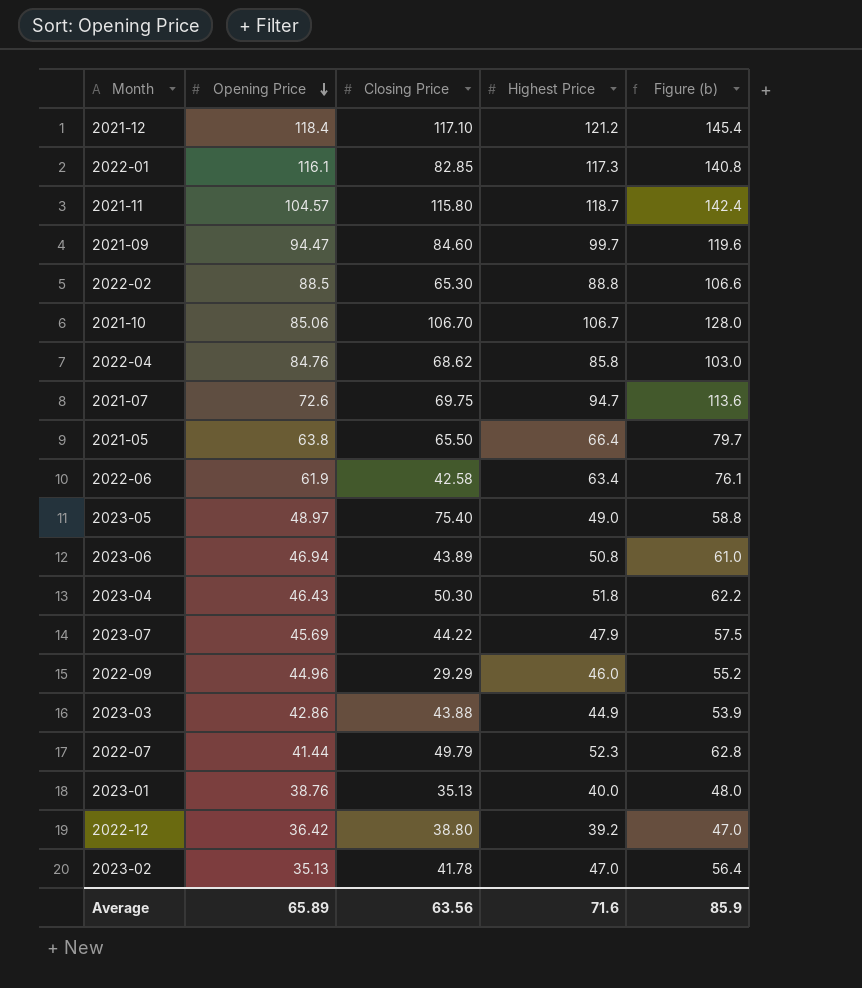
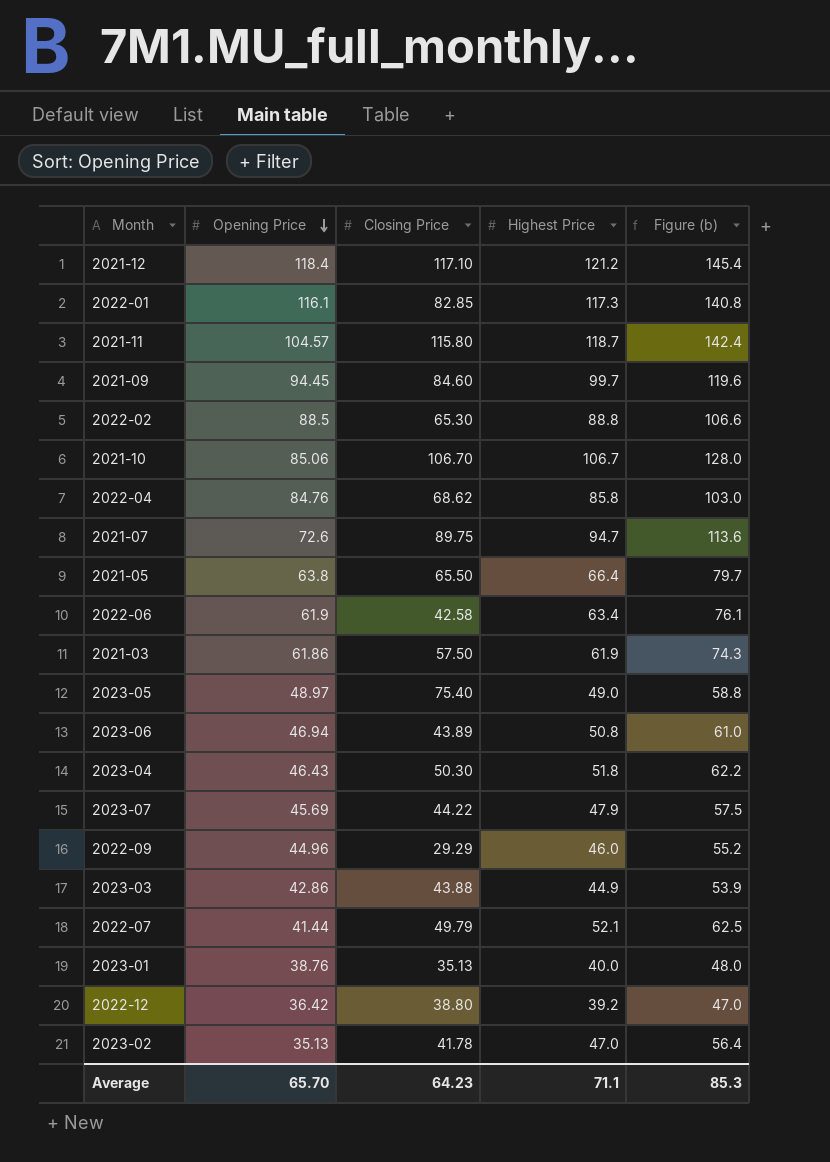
2021-09 | Opening Price: 94.47 -> 94.45
2021-07 | Closing Price: 69.75 -> 89.75
row 2021-03: none -> 61.86 | 57.50 | 61.9 | 74.3
2022-07 | Highest Price: 52.3 -> 52.1
2022-07 | Figure (b): 62.8 -> 62.5
Average | Opening Price: 65.89 -> 65.70
Average | Closing Price: 63.56 -> 64.23
Average | Highest Price: 71.6 -> 71.1
Average | Figure (b): 85.9 -> 85.3

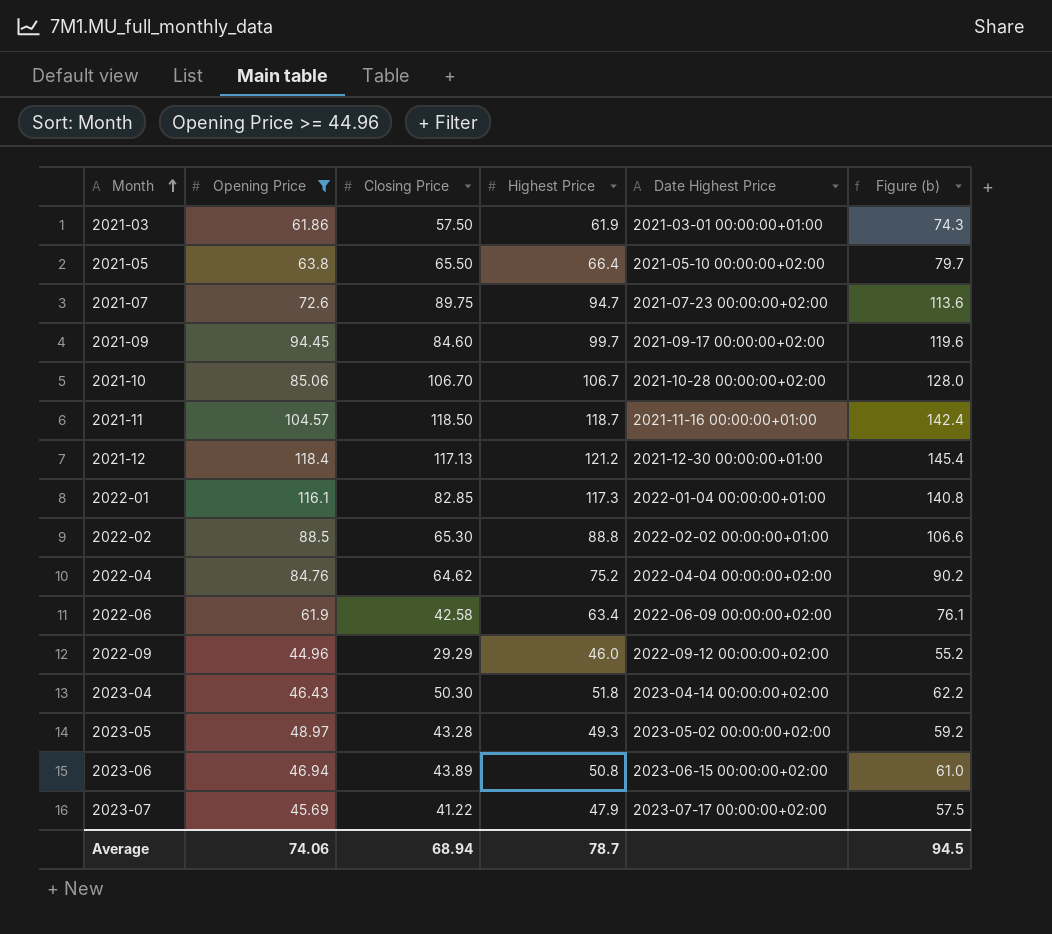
filter: none -> Opening Price >= 44.96
row order: Opening Price descending -> Month ascending
column Date Highest Price | position: none -> 5
2021-11 | Closing Price: 115.80 -> 118.50
2021-12 | Closing Price: 117.10 -> 117.13
2022-04 | Closing Price: 68.62 -> 64.62
2022-04 | Highest Price: 85.8 -> 75.2
2022-04 | Figure (b): 103.0 -> 90.2
2023-05 | Closing Price: 75.40 -> 43.28
2023-05 | Highest Price: 49.0 -> 49.3
2023-05 | Figure (b): 58.8 -> 59.2
2023-07 | Closing Price: 44.22 -> 41.22
Average | Opening Price: 65.70 -> 74.06
Average | Closing Price: 64.23 -> 68.94
Average | Highest Price: 71.1 -> 78.7
Average | Figure (b): 85.3 -> 94.5

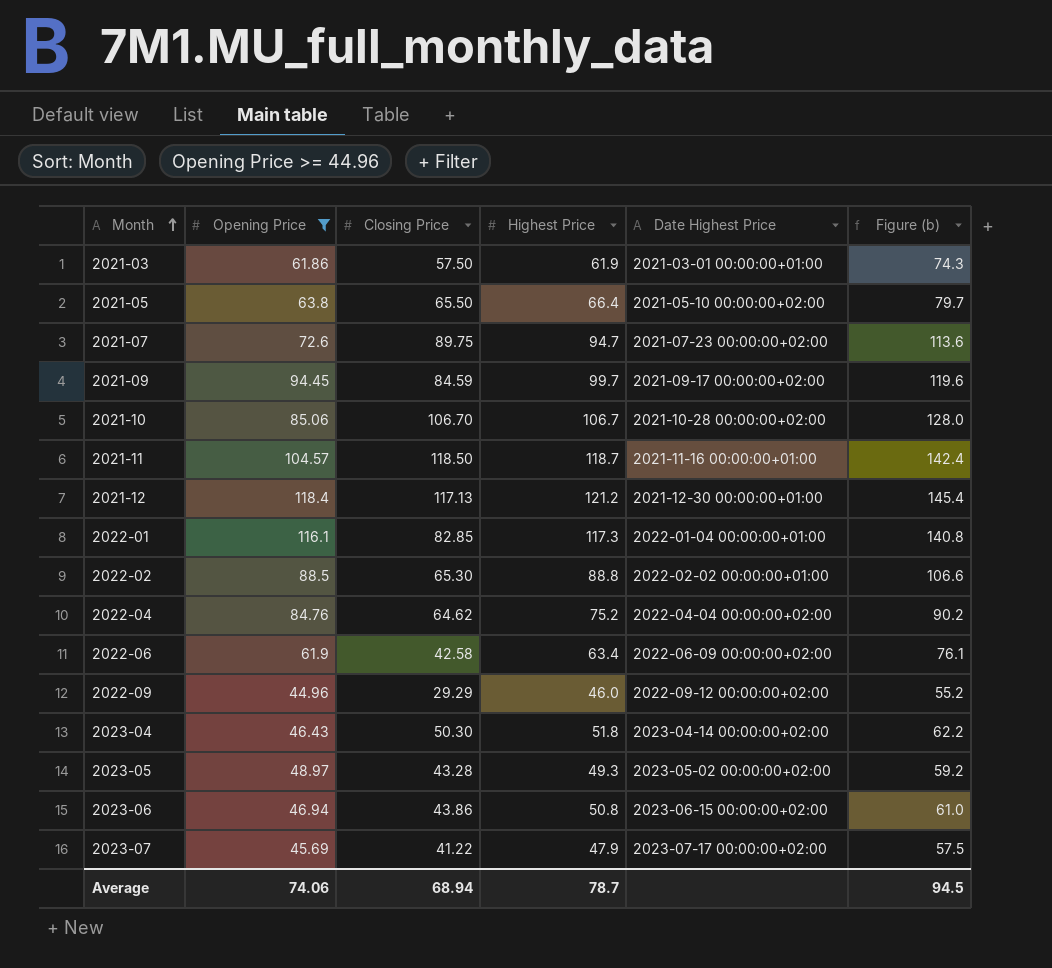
2021-09 | Closing Price: 84.60 -> 84.59
2023-06 | Closing Price: 43.89 -> 43.86

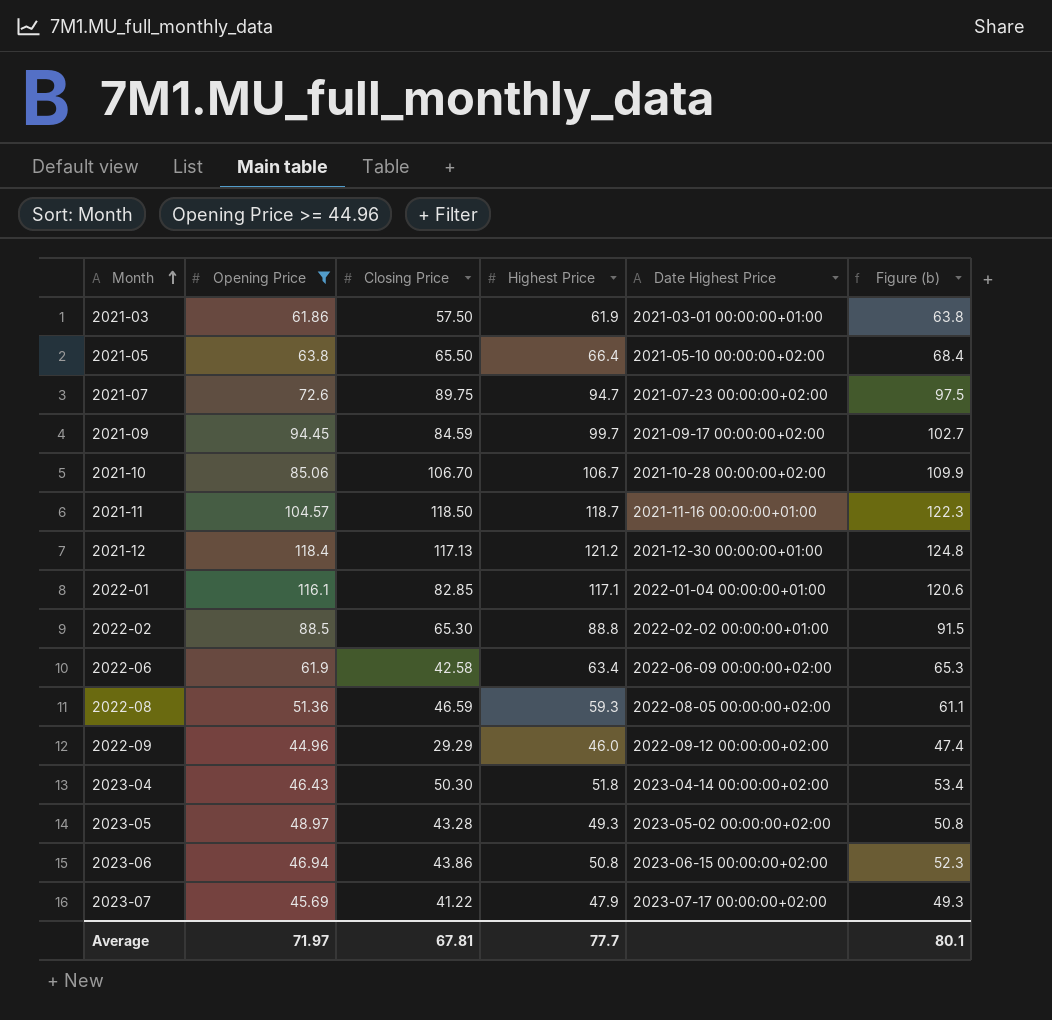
column Figure (b) | formula: [Highest Price] * 1.2 -> [Highest Price] * 1.03
row 2022-04: 84.76 | 64.62 | 75.2 | 2022-04-04 00:00:00+02:00 | 90.2 -> none
2022-01 | Highest Price: 117.3 -> 117.1
row 2022-08: none -> 51.36 | 46.59 | 59.3 | 2022-08-05 00:00:00+02:00 | 61.1
Average | Opening Price: 74.06 -> 71.97
Average | Closing Price: 68.94 -> 67.81
Average | Highest Price: 78.7 -> 77.7
Average | Figure (b): 94.5 -> 80.1

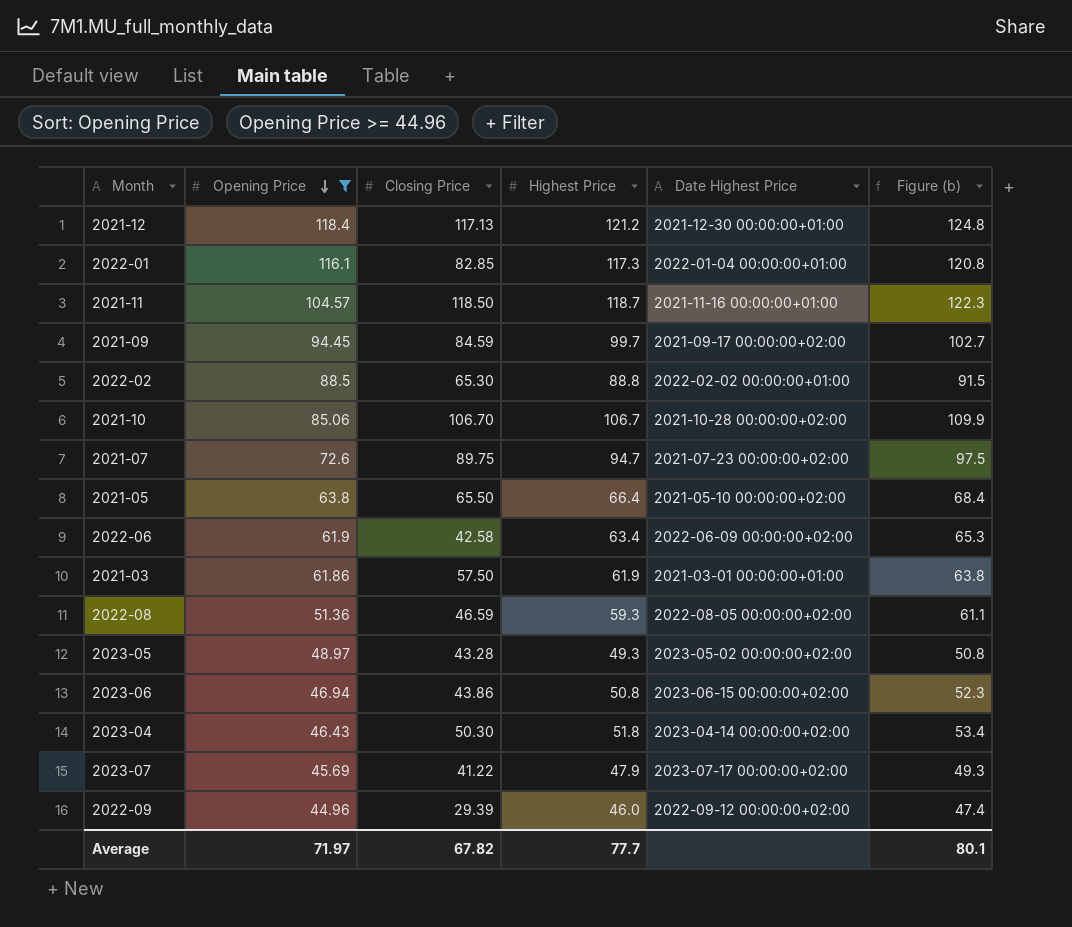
row order: Month ascending -> Opening Price descending
2022-01 | Highest Price: 117.1 -> 117.3
2022-01 | Figure (b): 120.6 -> 120.8
2022-09 | Closing Price: 29.29 -> 29.39
Average | Closing Price: 67.81 -> 67.82

